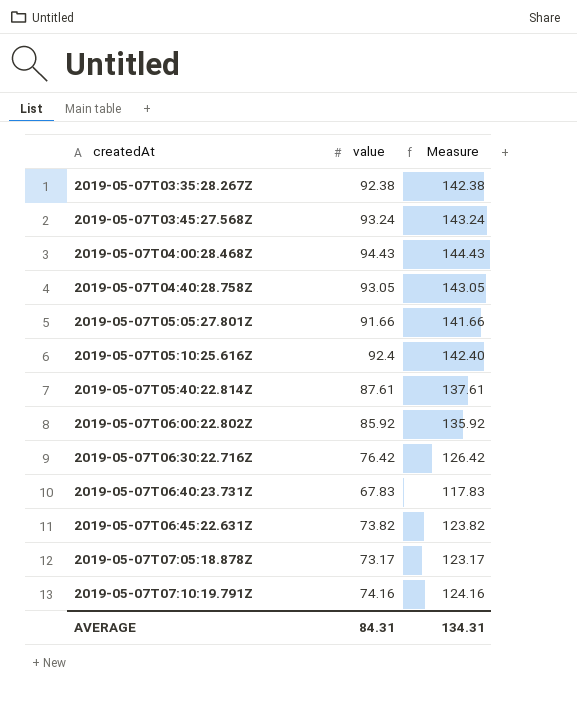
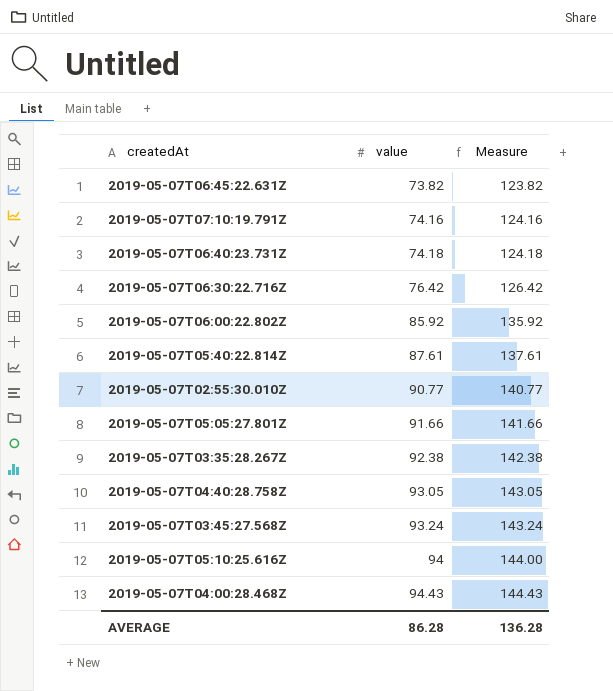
row order: createdAt ascending -> value ascending
row 2019-05-07T07:05:18.878Z: 73.17 | 123.17 -> none
2019-05-07T06:40:23.731Z | value: 67.83 -> 74.18
2019-05-07T06:40:23.731Z | Measure: 117.83 -> 124.18
row 2019-05-07T02:55:30.010Z: none -> 90.77 | 140.77
2019-05-07T05:10:25.616Z | value: 92.4 -> 94
2019-05-07T05:10:25.616Z | Measure: 142.40 -> 144.00
AVERAGE | value: 84.31 -> 86.28
AVERAGE | Measure: 134.31 -> 136.28

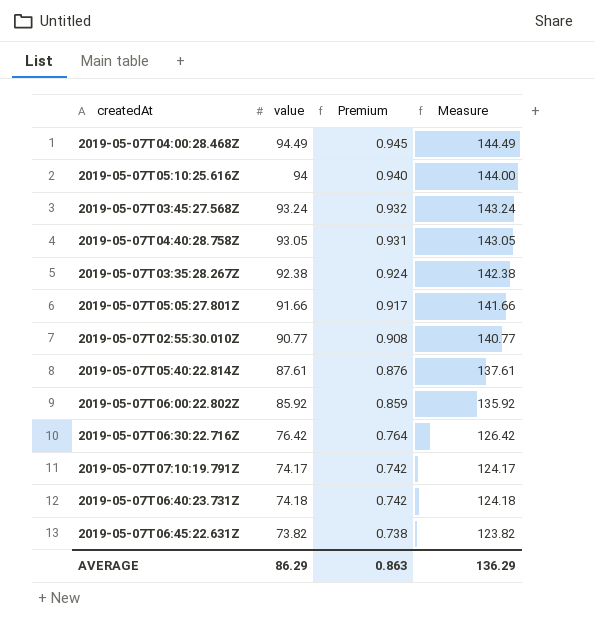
row order: value ascending -> Premium descending
column Premium | formula: none -> [value] * 0.01
2019-05-07T04:00:28.468Z | value: 94.43 -> 94.49
2019-05-07T04:00:28.468Z | Measure: 144.43 -> 144.49
2019-05-07T07:10:19.791Z | value: 74.16 -> 74.17
2019-05-07T07:10:19.791Z | Measure: 124.16 -> 124.17
AVERAGE | value: 86.28 -> 86.29
AVERAGE | Measure: 136.28 -> 136.29

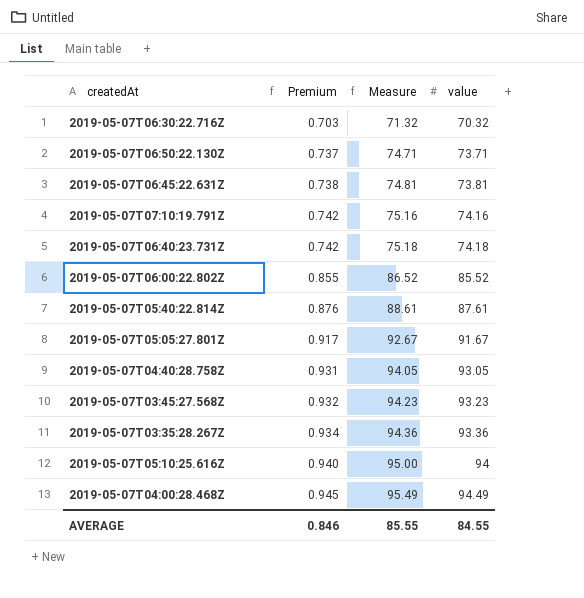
row order: Premium descending -> Premium ascending
column Measure | formula: [value] + 50 -> [value] + 1
column value | position: 2 -> 4
row 2019-05-07T02:55:30.010Z: 90.77 | 0.908 | 140.77 -> none
2019-05-07T06:30:22.716Z | Premium: 0.764 -> 0.703
2019-05-07T06:30:22.716Z | value: 76.42 -> 70.32
row 2019-05-07T06:50:22.130Z: none -> 0.737 | 74.71 | 73.71
2019-05-07T06:45:22.631Z | value: 73.82 -> 73.81
2019-05-07T07:10:19.791Z | value: 74.17 -> 74.16
2019-05-07T06:00:22.802Z | Premium: 0.859 -> 0.855
2019-05-07T06:00:22.802Z | value: 85.92 -> 85.52
2019-05-07T05:05:27.801Z | value: 91.66 -> 91.67
2019-05-07T03:45:27.568Z | value: 93.24 -> 93.23
2019-05-07T03:35:28.267Z | Premium: 0.924 -> 0.934
2019-05-07T03:35:28.267Z | value: 92.38 -> 93.36
AVERAGE | Premium: 0.863 -> 0.846
AVERAGE | Measure: 136.29 -> 85.55
AVERAGE | value: 86.29 -> 84.55

